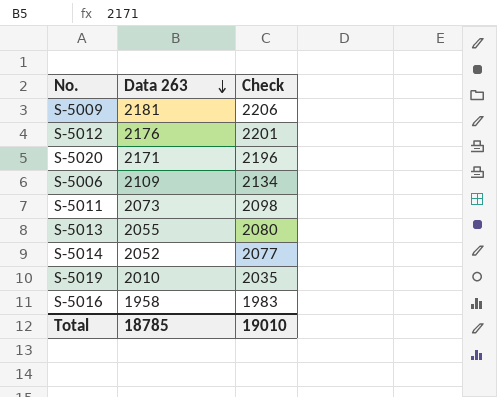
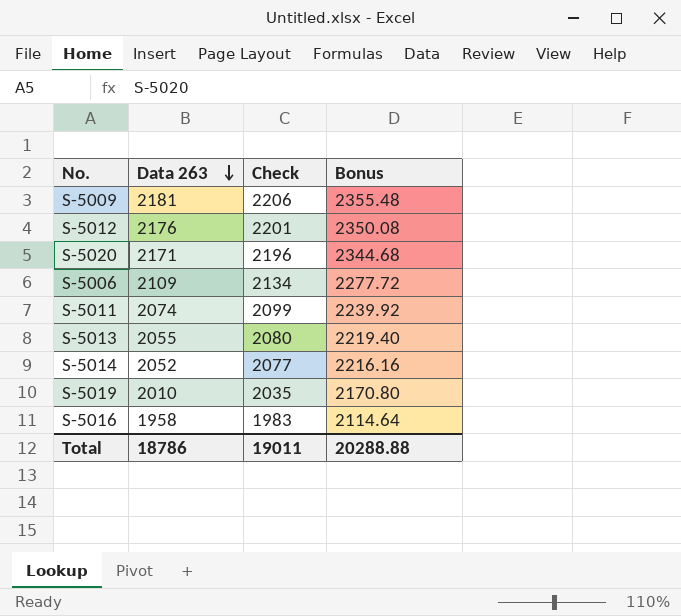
column Bonus | formula: none -> [Data 263] * 1.08
S-5011 | Data 263: 2073 -> 2074
S-5011 | Check: 2098 -> 2099
Total | Data 263: 18785 -> 18786
Total | Check: 19010 -> 19011

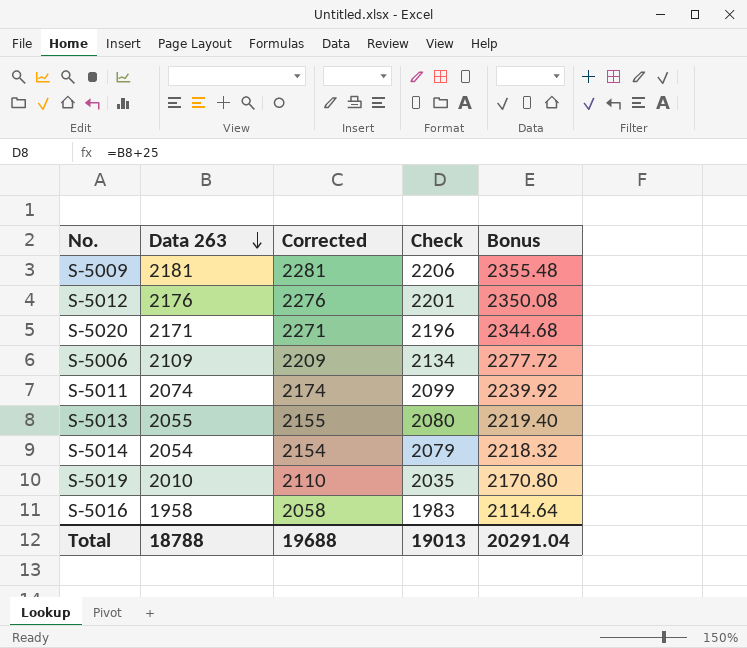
column Corrected | formula: none -> [Data 263] + 100
S-5014 | Data 263: 2052 -> 2054
S-5014 | Check: 2077 -> 2079
S-5014 | Bonus: 2216.16 -> 2218.32
Total | Data 263: 18786 -> 18788
Total | Check: 19011 -> 19013
Total | Bonus: 20288.88 -> 20291.04

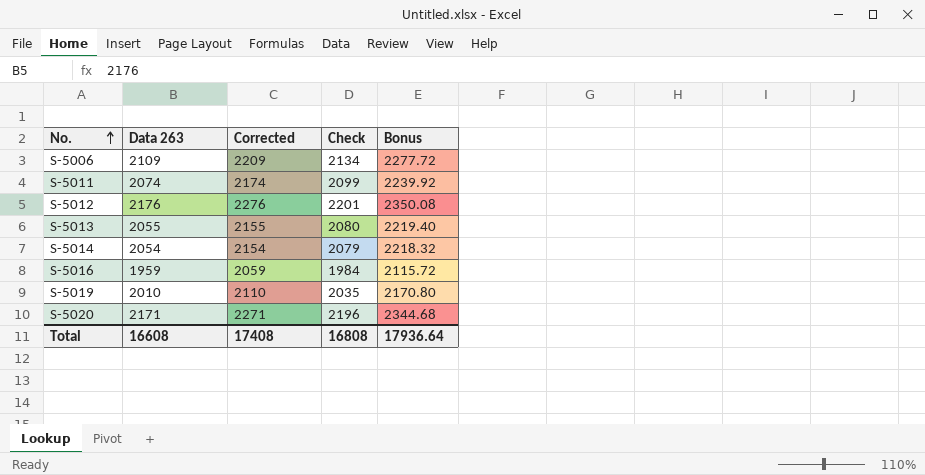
row order: Data 263 descending -> No. ascending
row S-5009: 2181 | 2281 | 2206 | 2355.48 -> none
S-5016 | Data 263: 1958 -> 1959
S-5016 | Corrected: 2058 -> 2059
S-5016 | Check: 1983 -> 1984
S-5016 | Bonus: 2114.64 -> 2115.72
Total | Data 263: 18788 -> 16608
Total | Corrected: 19688 -> 17408
Total | Check: 19013 -> 16808
Total | Bonus: 20291.04 -> 17936.64

